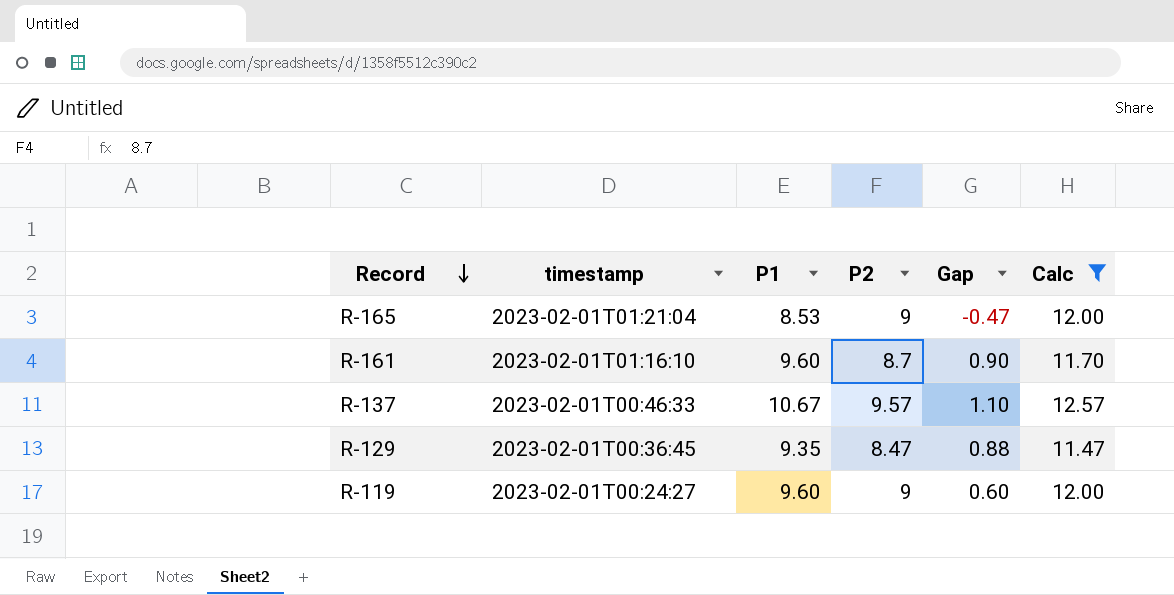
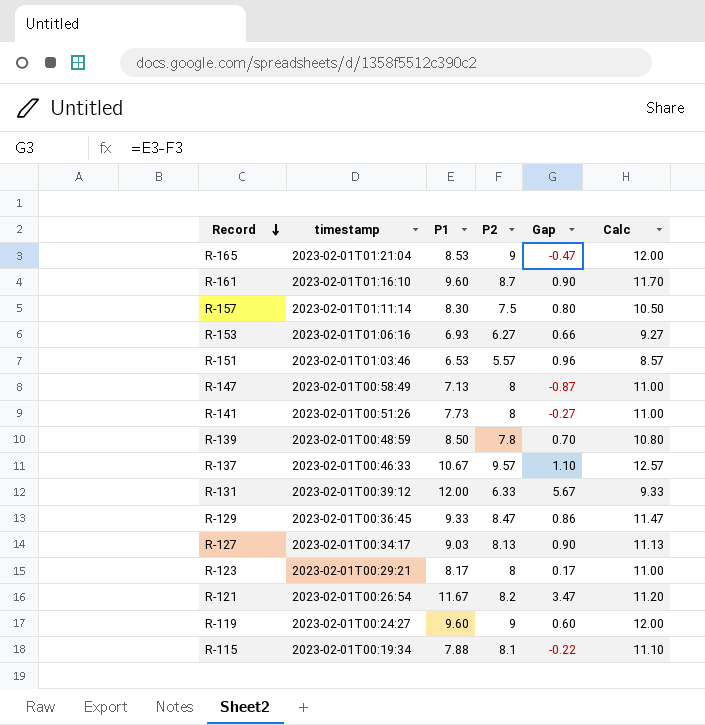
filter: Calc >= 11.47 -> none
R-129 | P1: 9.35 -> 9.33
R-129 | Gap: 0.88 -> 0.86

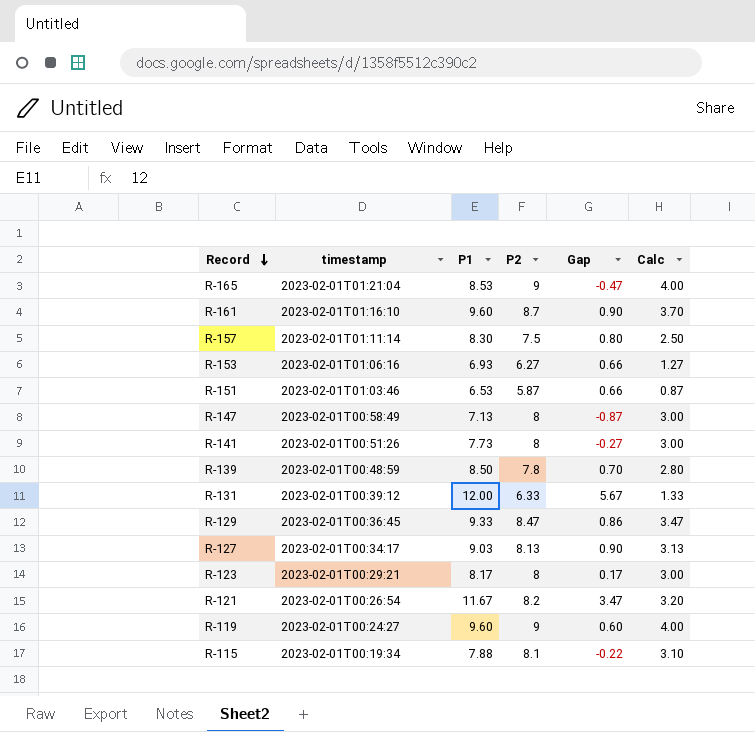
column Calc | formula: [P2] + 3 -> [P2] - 5
row R-137: 2023-02-01T00:46:33 | 10.67 | 9.57 | 1.10 | 12.57 -> none
R-151 | P2: 5.57 -> 5.87
R-151 | Gap: 0.96 -> 0.66

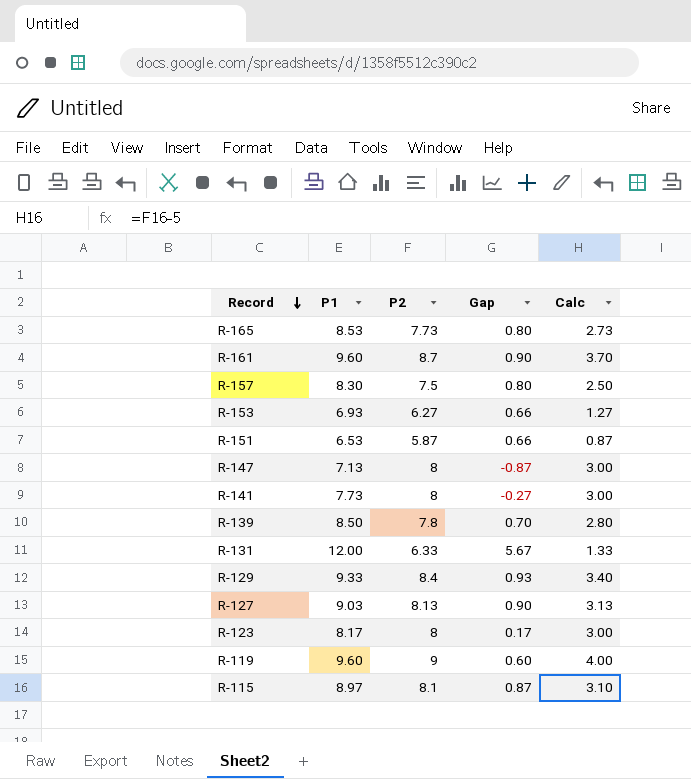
column timestamp | position: 2 -> none
row R-121: 2023-02-01T00:26:54 | 11.67 | 8.2 | 3.47 | 3.20 -> none
R-165 | P2: 9 -> 7.73
R-165 | Gap: -0.47 -> 0.80
R-165 | Calc: 4.00 -> 2.73
R-129 | P2: 8.47 -> 8.4
R-129 | Gap: 0.86 -> 0.93
R-129 | Calc: 3.47 -> 3.40
R-115 | P1: 7.88 -> 8.97
R-115 | Gap: -0.22 -> 0.87

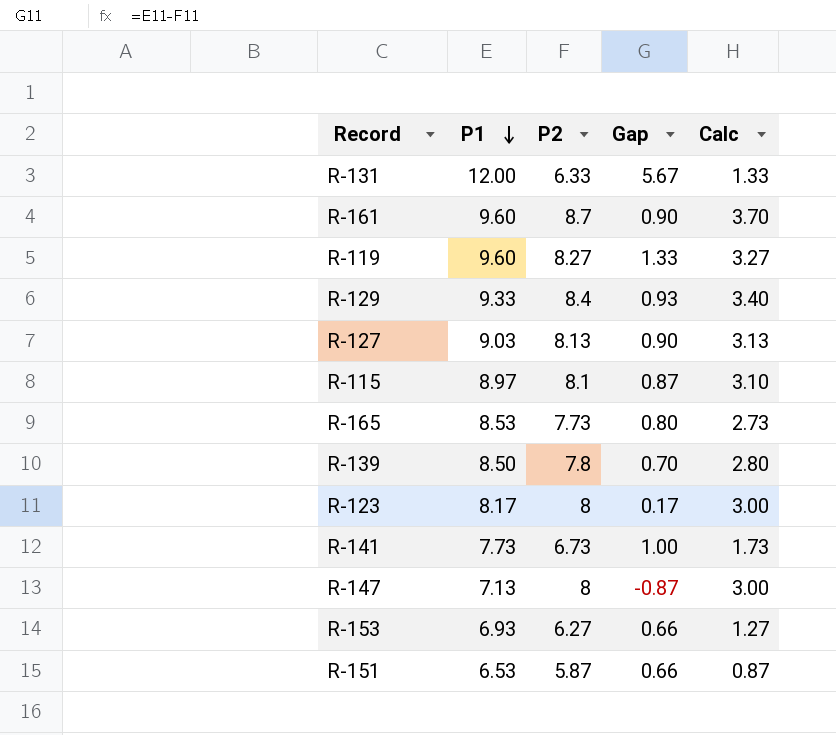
row order: Record descending -> P1 descending
row R-157: 8.30 | 7.5 | 0.80 | 2.50 -> none
R-119 | P2: 9 -> 8.27
R-119 | Gap: 0.60 -> 1.33
R-119 | Calc: 4.00 -> 3.27
R-141 | P2: 8 -> 6.73
R-141 | Gap: -0.27 -> 1.00
R-141 | Calc: 3.00 -> 1.73

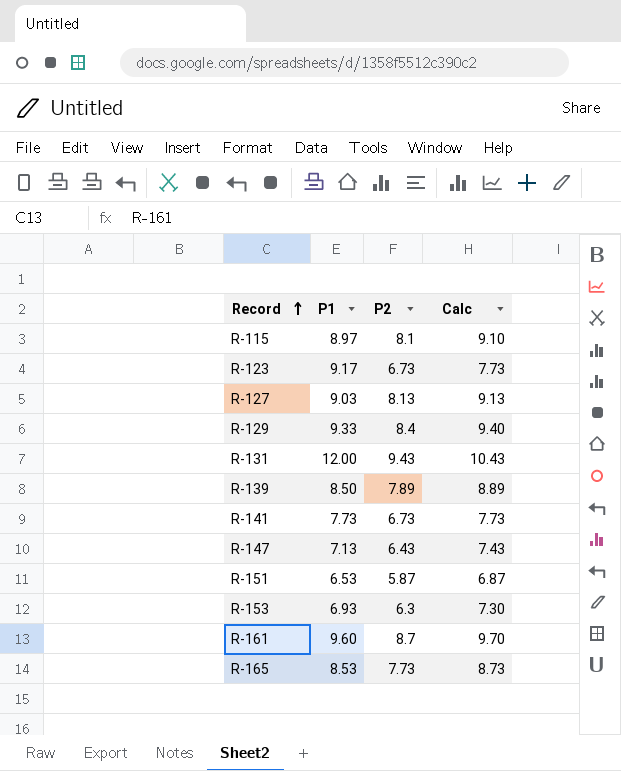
row order: P1 descending -> Record ascending
column Gap | formula: [P1] - [P2] -> none
column Calc | formula: [P2] - 5 -> [P2] + 1
row R-119: 9.60 | 8.27 | 1.33 | 3.27 -> none
R-123 | P1: 8.17 -> 9.17
R-123 | P2: 8 -> 6.73
R-131 | P2: 6.33 -> 9.43
R-139 | P2: 7.8 -> 7.89
R-147 | P2: 8 -> 6.43
R-153 | P2: 6.27 -> 6.3

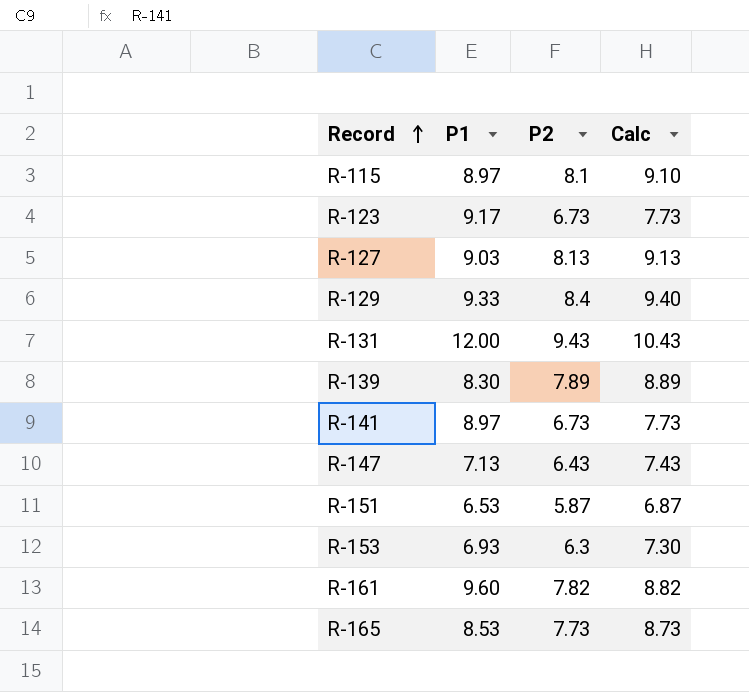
R-139 | P1: 8.50 -> 8.30
R-141 | P1: 7.73 -> 8.97
R-161 | P2: 8.7 -> 7.82
R-161 | Calc: 9.70 -> 8.82

